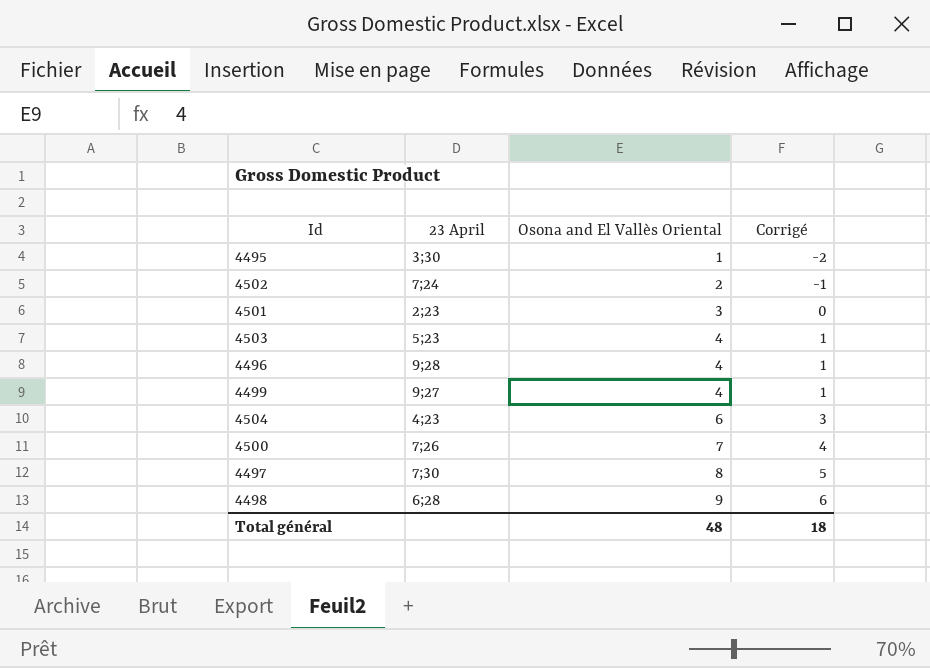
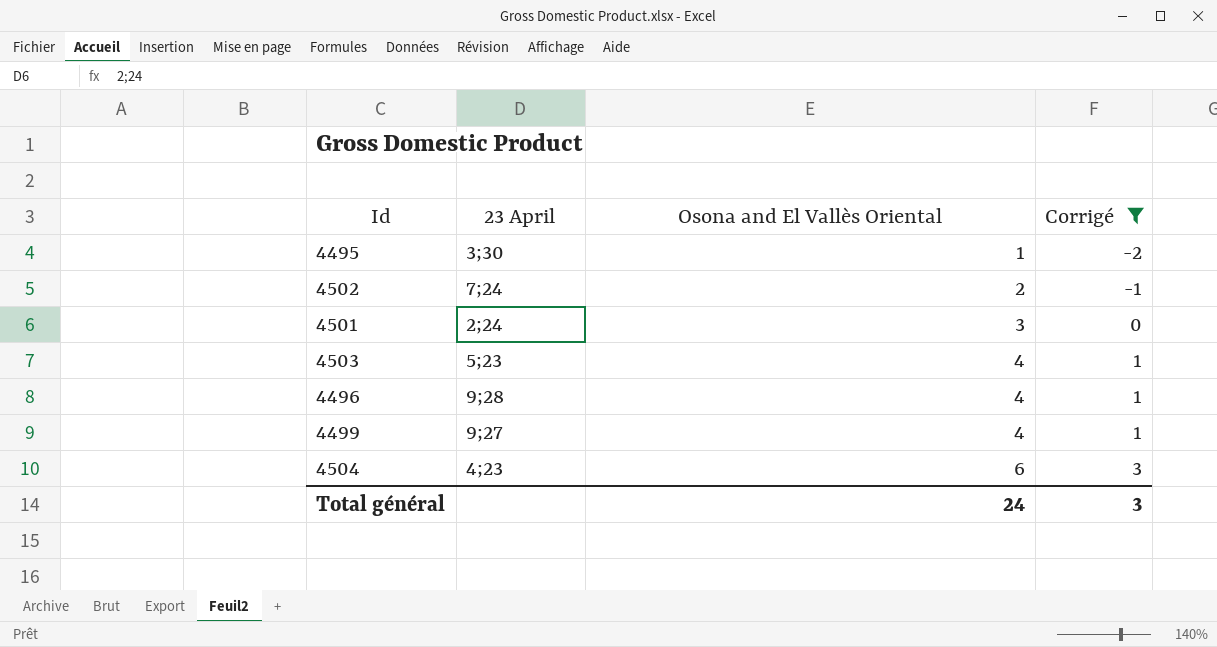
filter: none -> Corrigé <= 3
4501 | 23 April: 2;23 -> 2;24
Total général | Osona and El Vallès Oriental: 48 -> 24
Total général | Corrigé: 18 -> 3

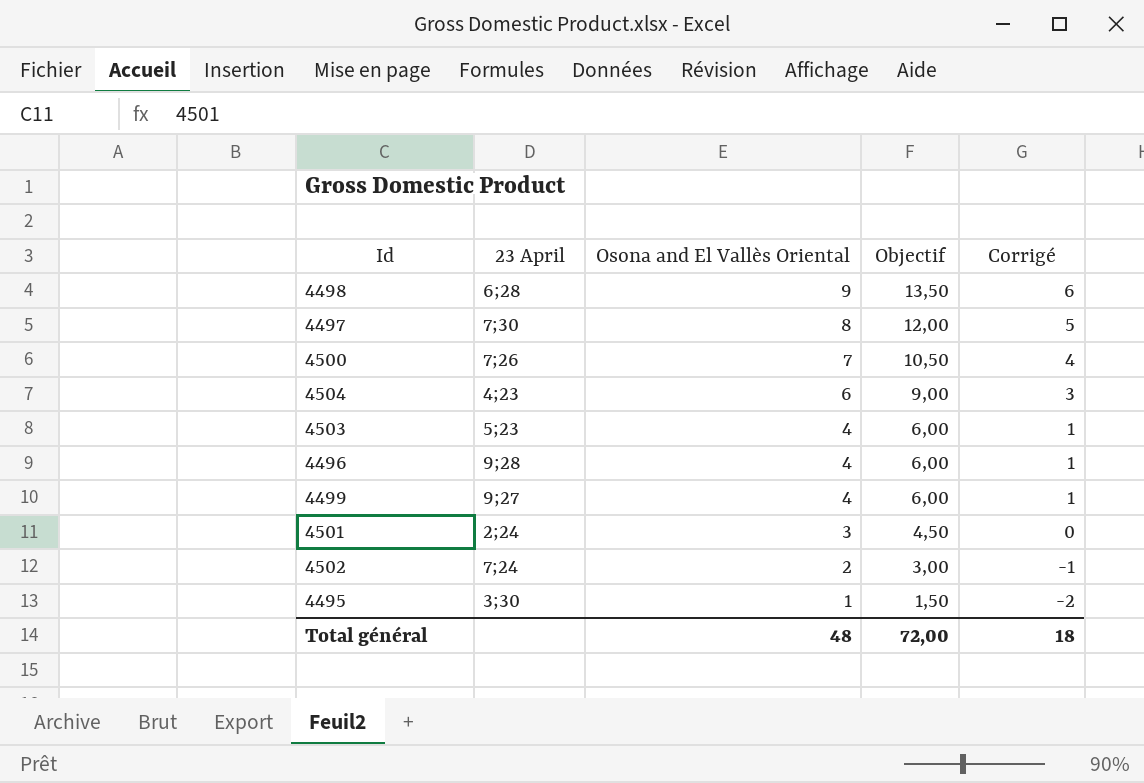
filter: Corrigé <= 3 -> none
row order: Osona and El Vallès Oriental ascending -> Osona and El Vallès Oriental descending
column Objectif | formula: none -> [Osona and El Vallès Oriental] * 1,5
Total général | Osona and El Vallès Oriental: 24 -> 48
Total général | Corrigé: 3 -> 18

